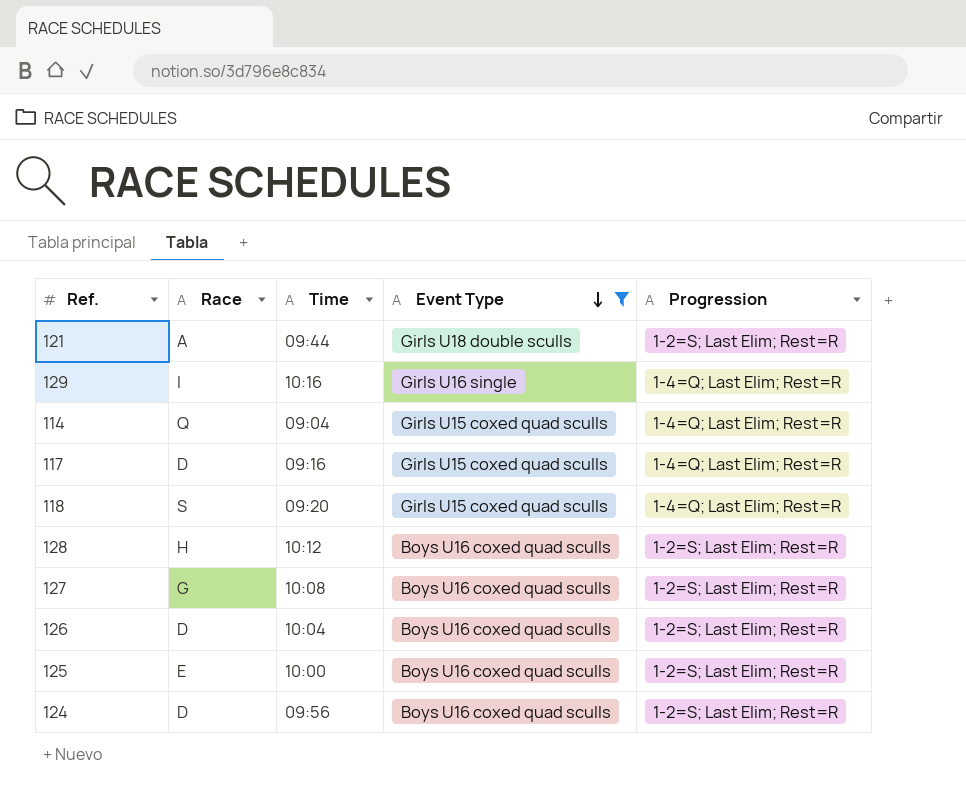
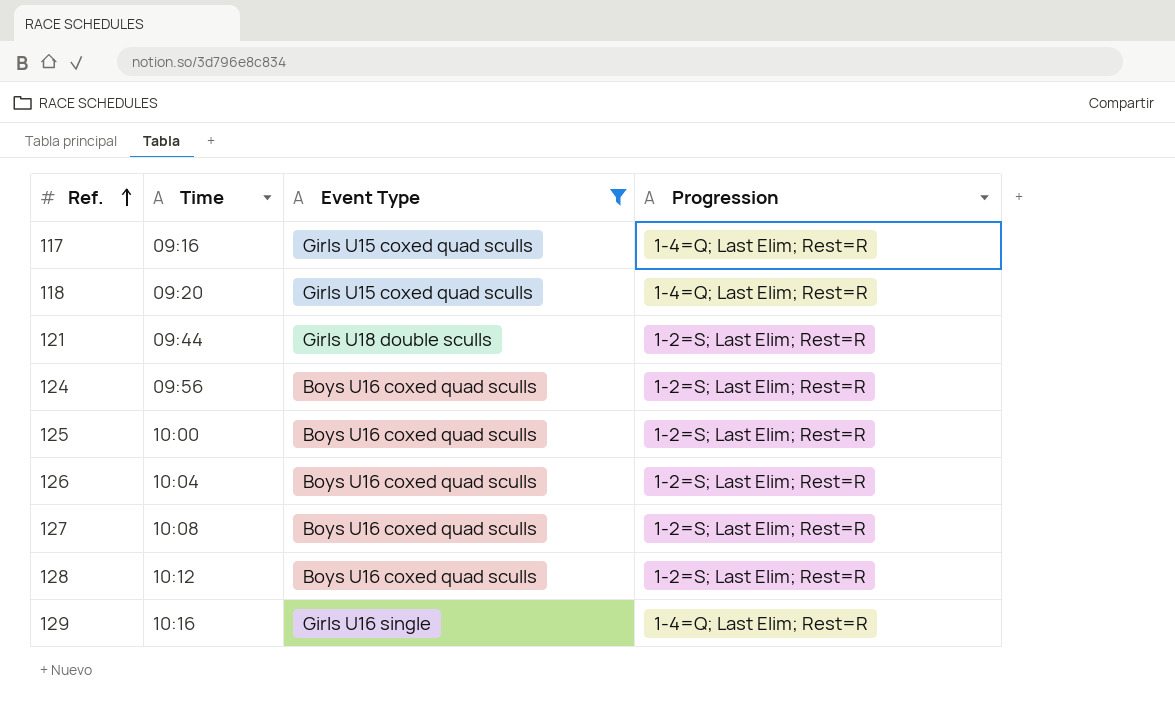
row order: Event Type descending -> Ref. ascending
column Race | position: 2 -> none
row 114: Q | 09:04 | Girls U15 coxed quad sculls | 1-4=Q; Last Elim; Rest=R -> none

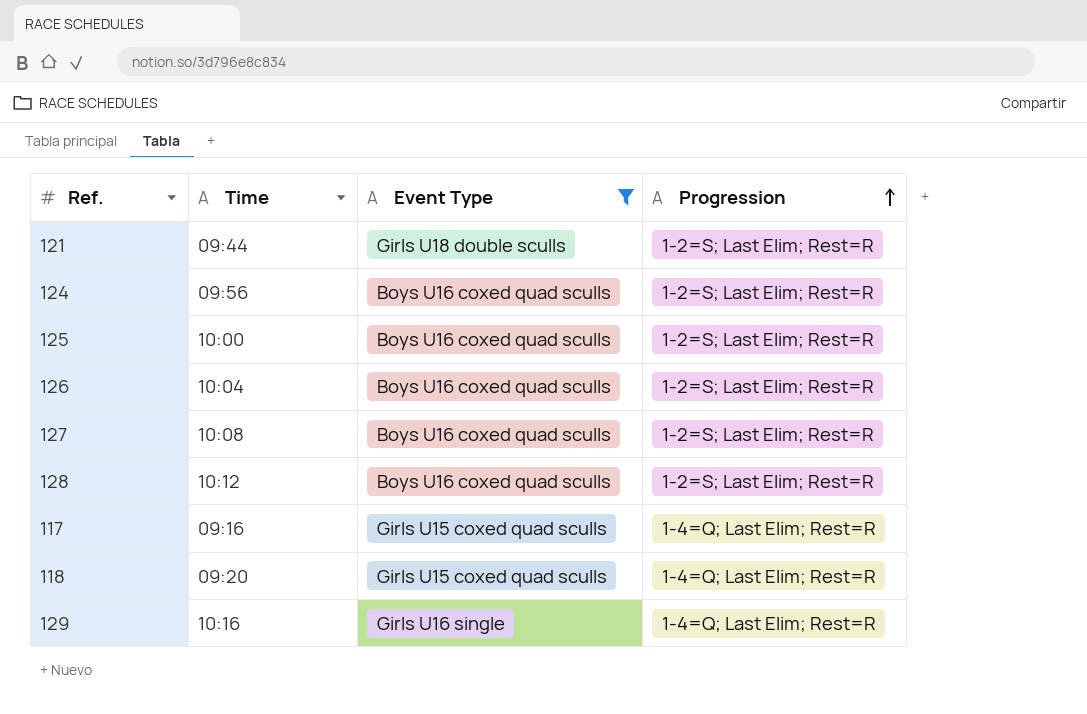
row order: Ref. ascending -> Progression ascending

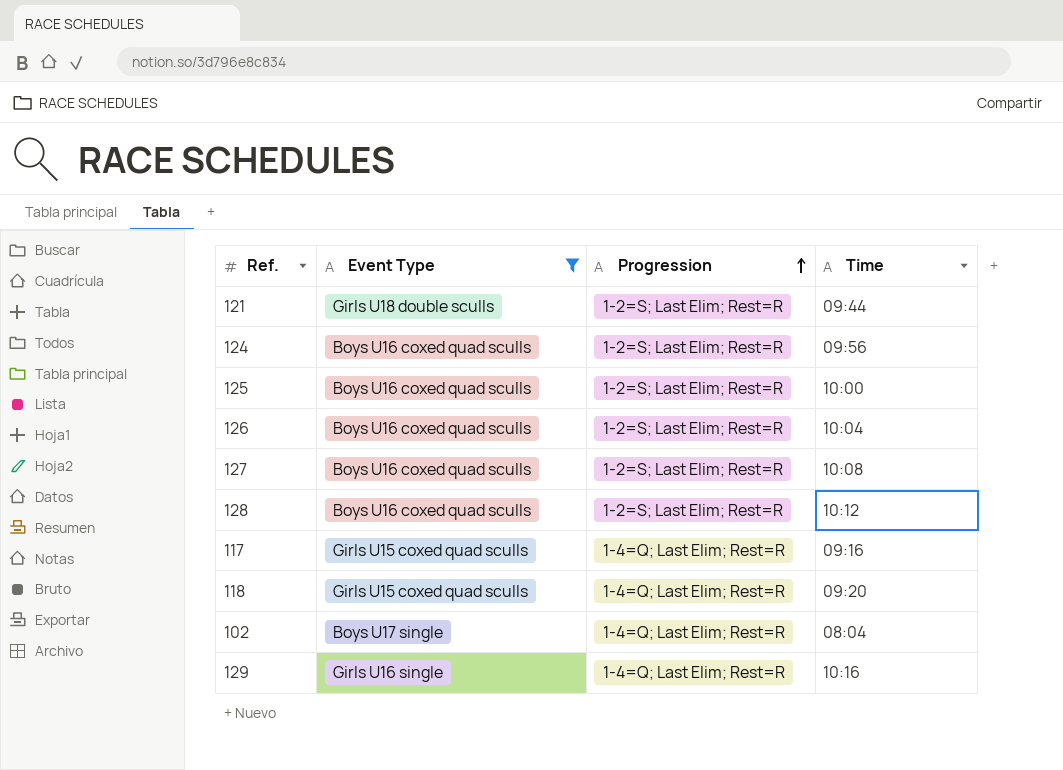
column Time | position: 2 -> 4
row 102: none -> Boys U17 single | 1-4=Q; Last Elim; Rest=R | 08:04

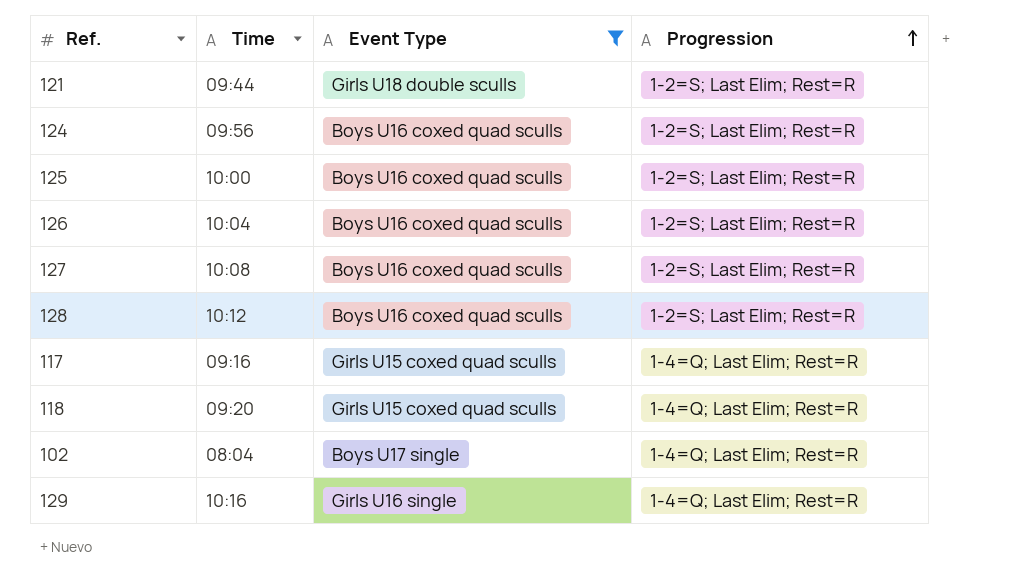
column Time | position: 4 -> 2

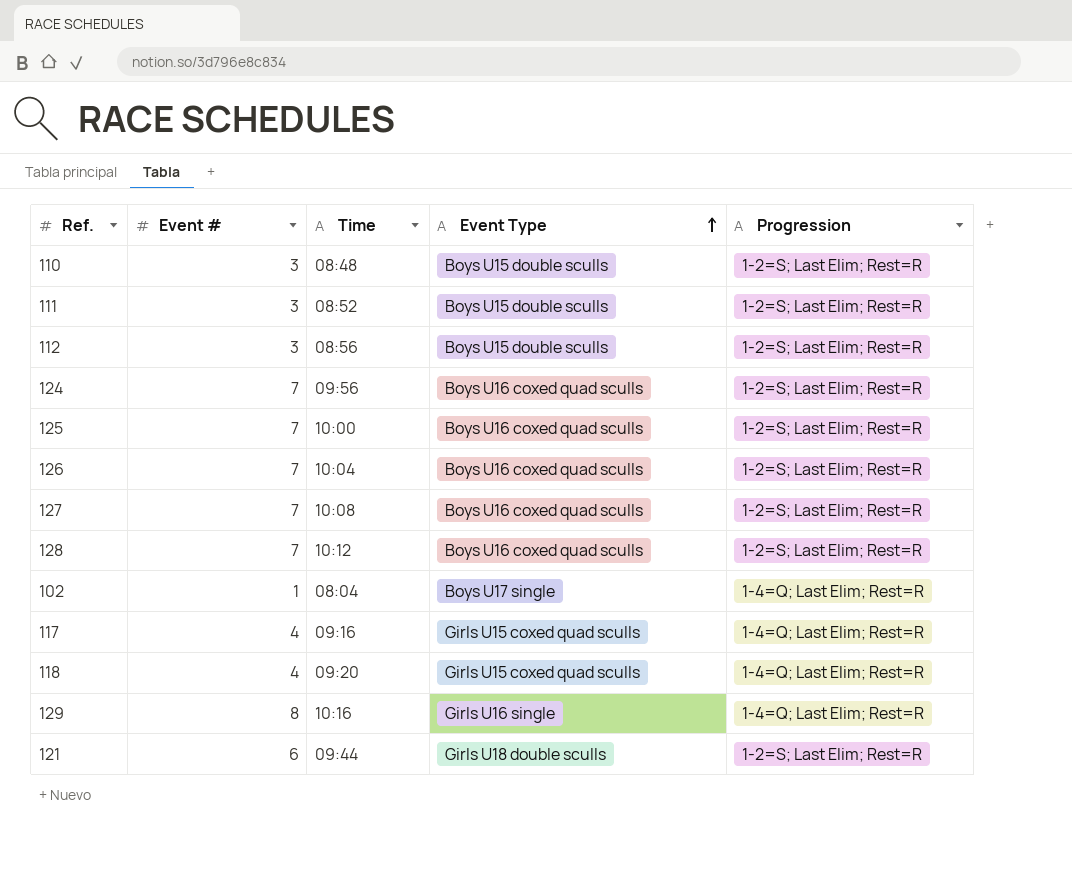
filter: Event Type != Boys U15 double sculls -> none
row order: Progression ascending -> Event Type ascending
column Event # | position: none -> 2

